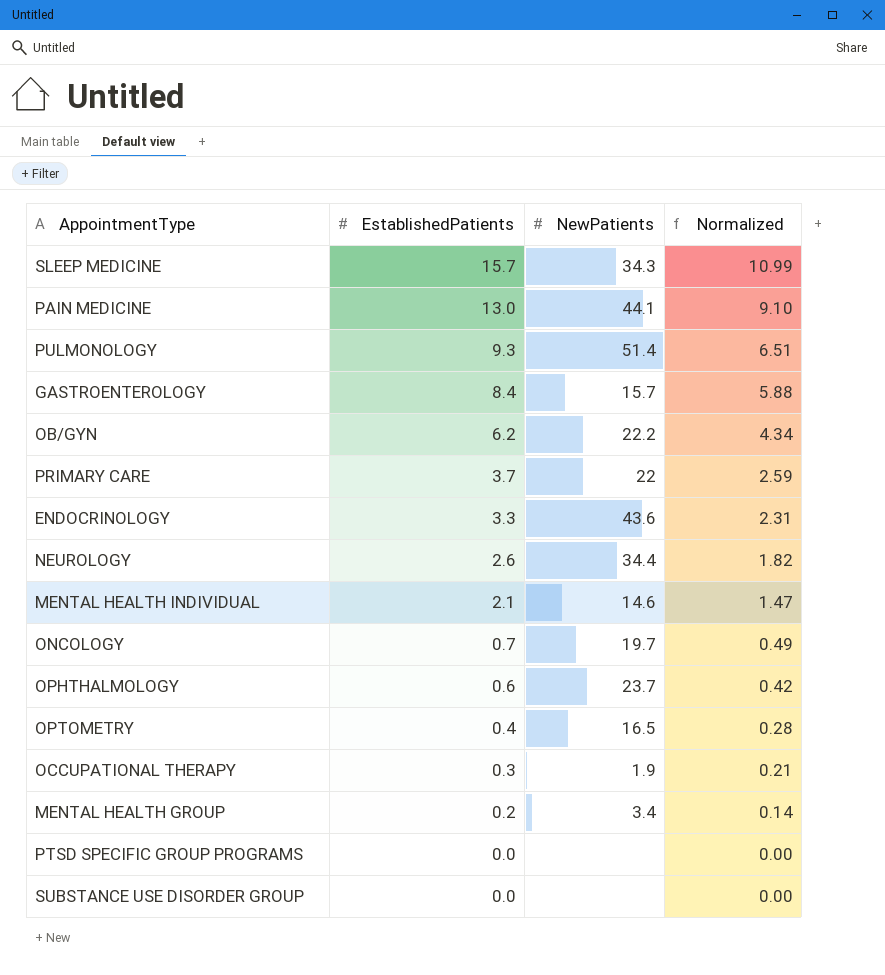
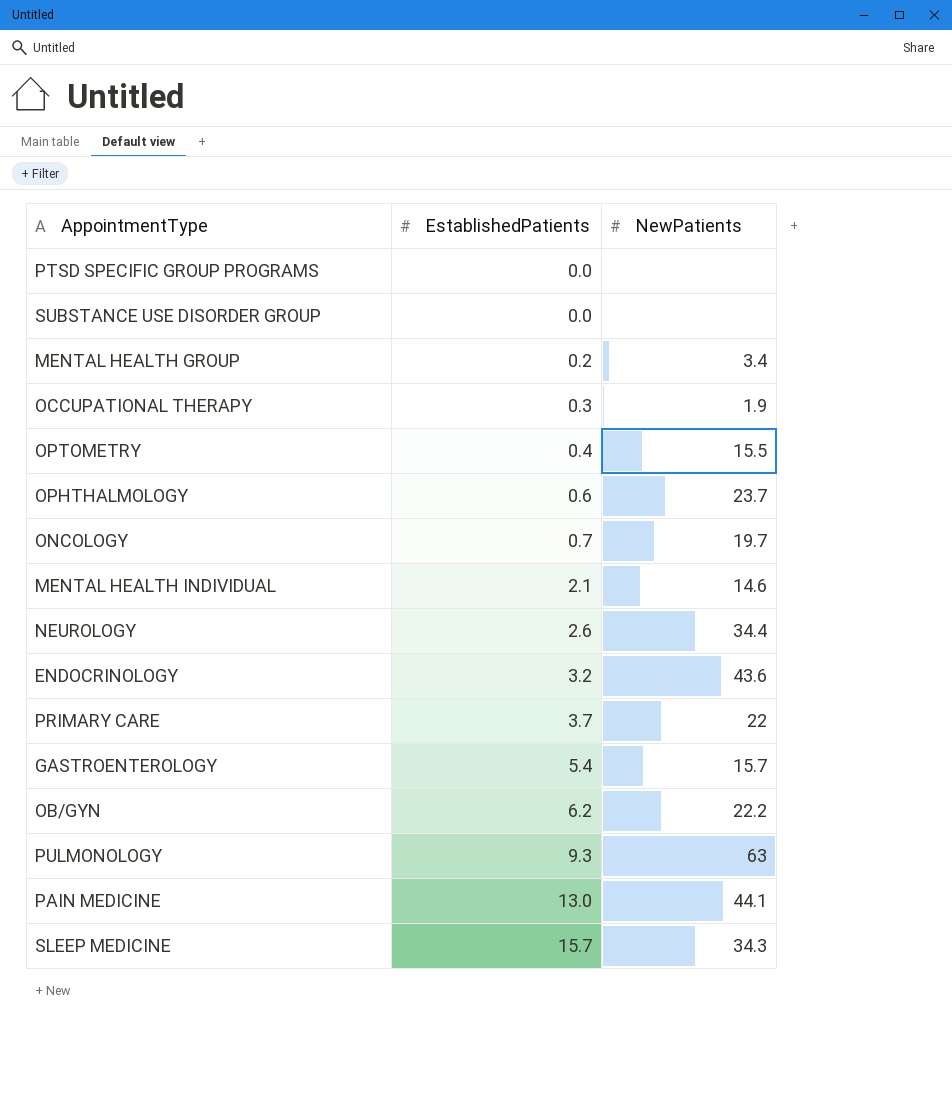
row order: EstablishedPatients descending -> EstablishedPatients ascending
column Normalized | formula: [EstablishedPatients] * 0.7 -> none
OPTOMETRY | NewPatients: 16.5 -> 15.5
ENDOCRINOLOGY | EstablishedPatients: 3.3 -> 3.2
GASTROENTEROLOGY | EstablishedPatients: 8.4 -> 5.4
PULMONOLOGY | NewPatients: 51.4 -> 63

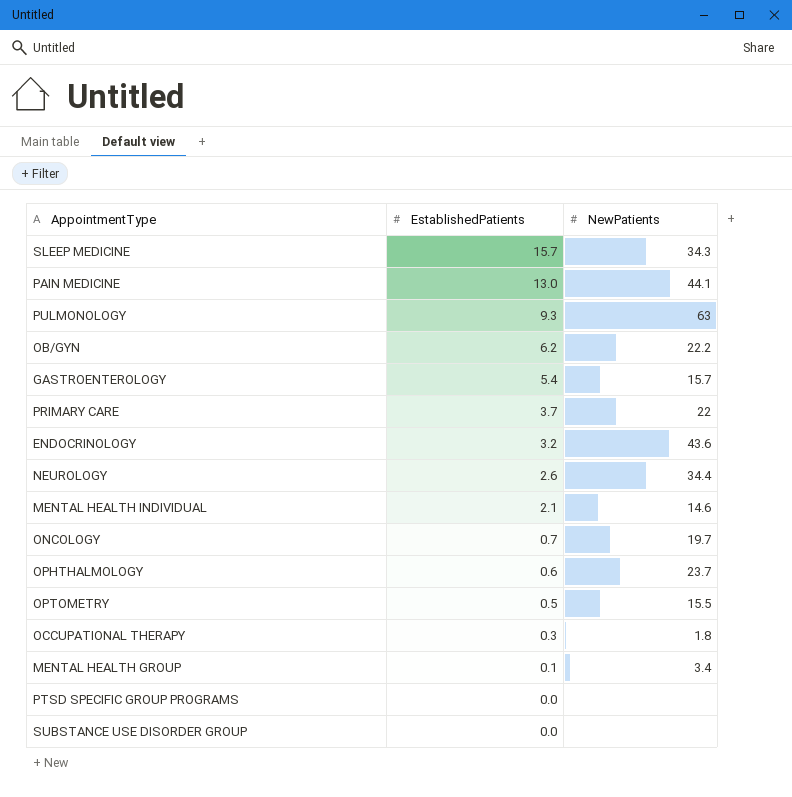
row order: EstablishedPatients ascending -> EstablishedPatients descending
OPTOMETRY | EstablishedPatients: 0.4 -> 0.5
OCCUPATIONAL THERAPY | NewPatients: 1.9 -> 1.8
MENTAL HEALTH GROUP | EstablishedPatients: 0.2 -> 0.1

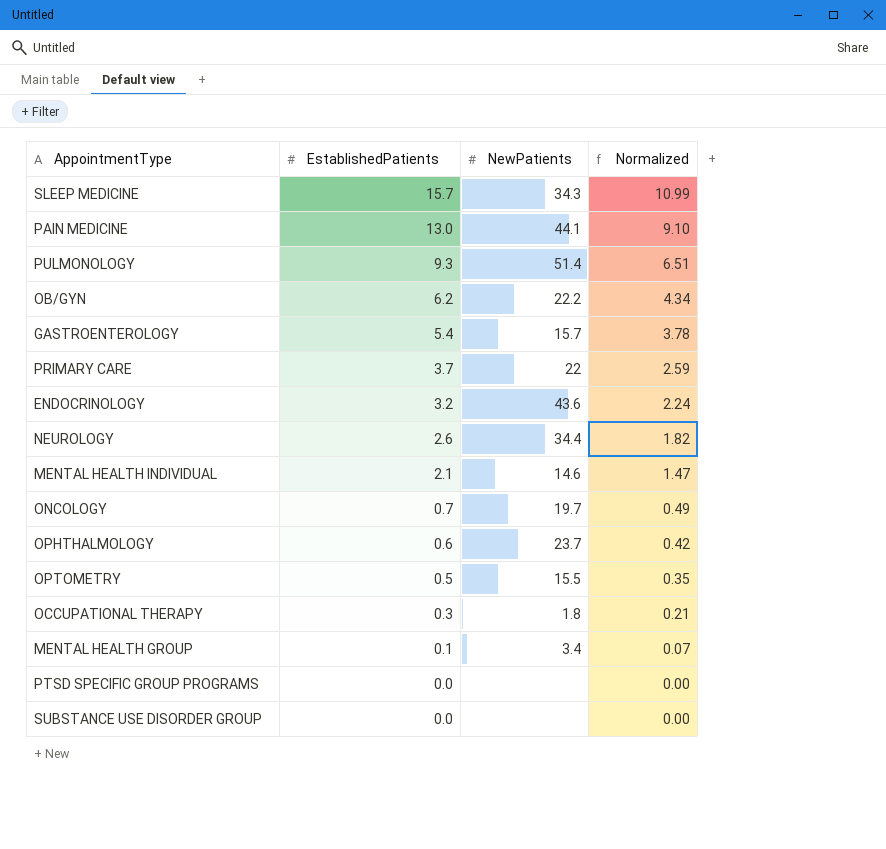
column Normalized | formula: none -> [EstablishedPatients] * 0.7
PULMONOLOGY | NewPatients: 63 -> 51.4

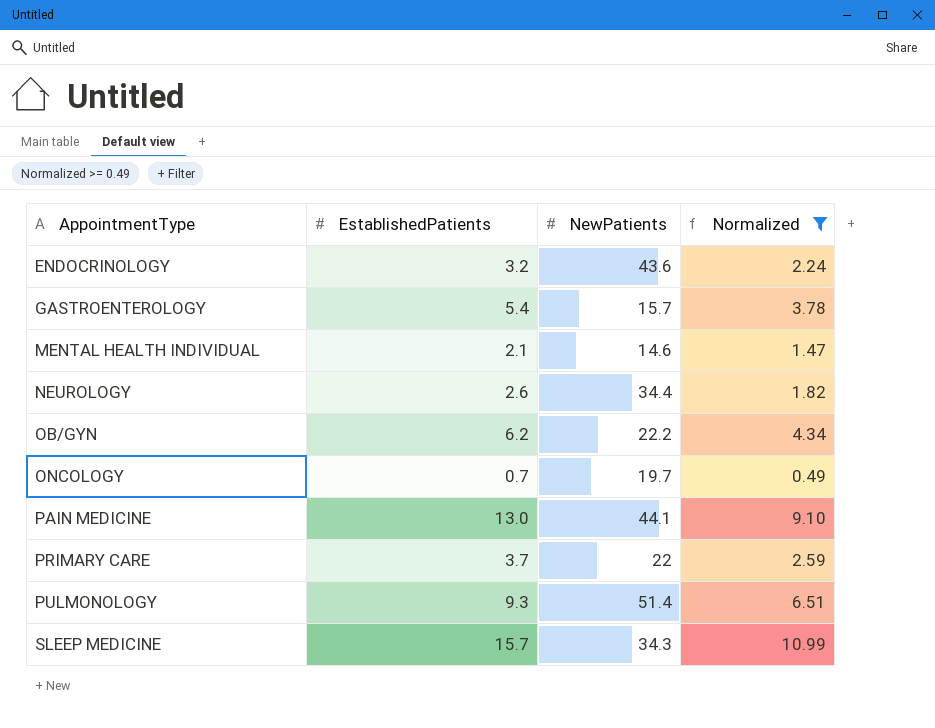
filter: none -> Normalized >= 0.49
row order: EstablishedPatients descending -> AppointmentType ascending

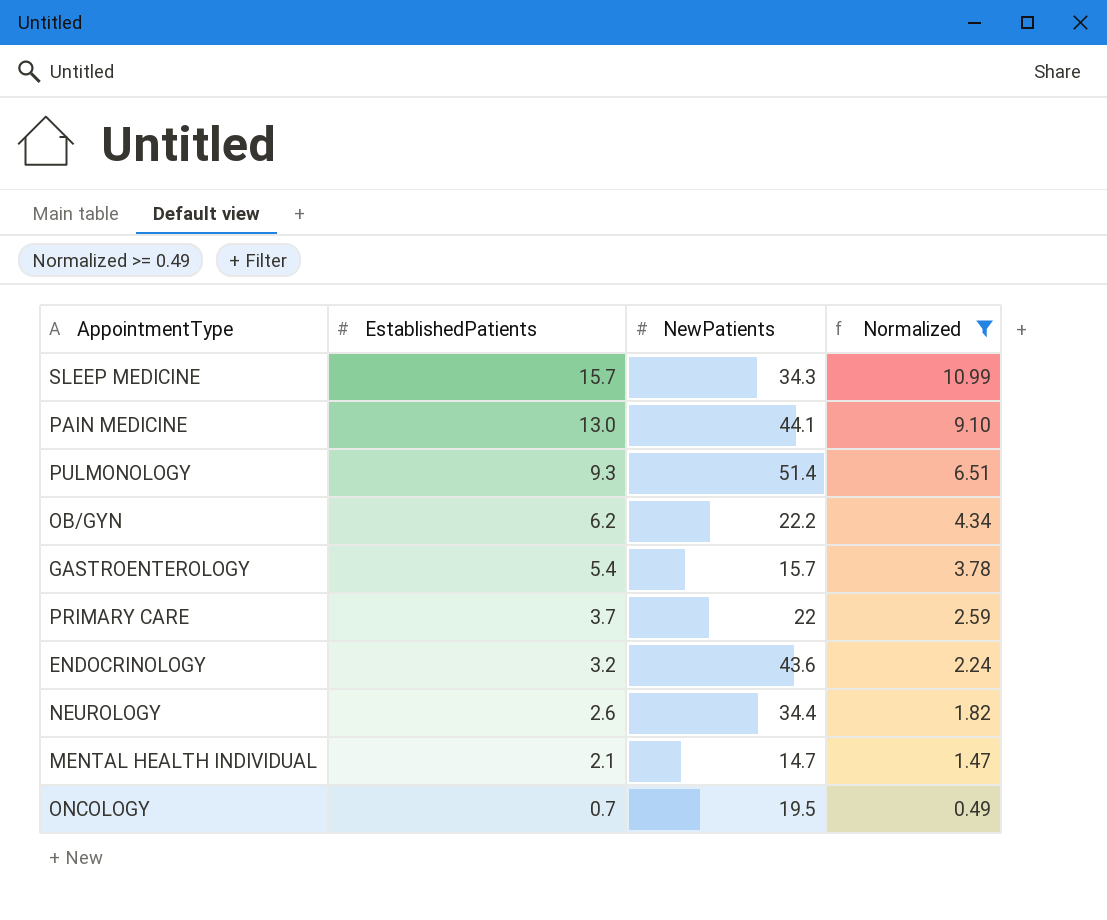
row order: AppointmentType ascending -> EstablishedPatients descending
MENTAL HEALTH INDIVIDUAL | NewPatients: 14.6 -> 14.7
ONCOLOGY | NewPatients: 19.7 -> 19.5

